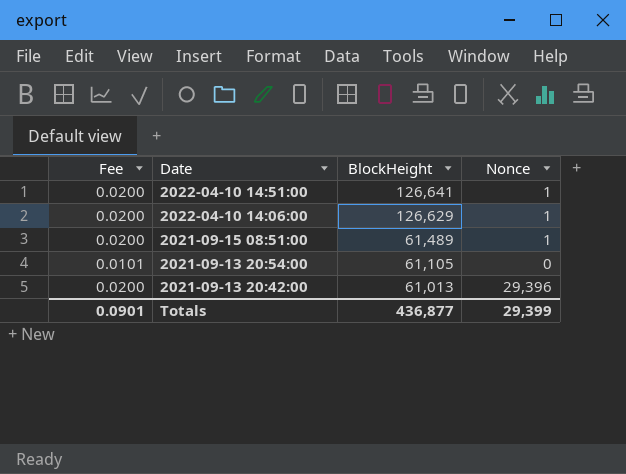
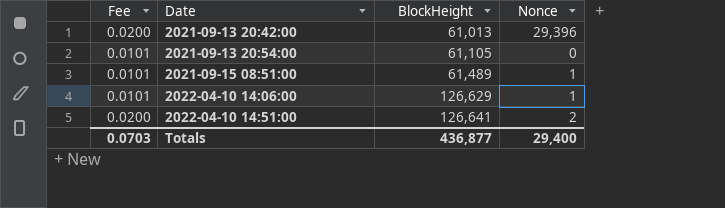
row order: Date descending -> Date ascending
2021-09-15 08:51:00 | Fee: 0.0200 -> 0.0101
2022-04-10 14:06:00 | Fee: 0.0200 -> 0.0101
2022-04-10 14:51:00 | Nonce: 1 -> 2
Totals | Fee: 0.0901 -> 0.0703
Totals | Nonce: 29,399 -> 29,400

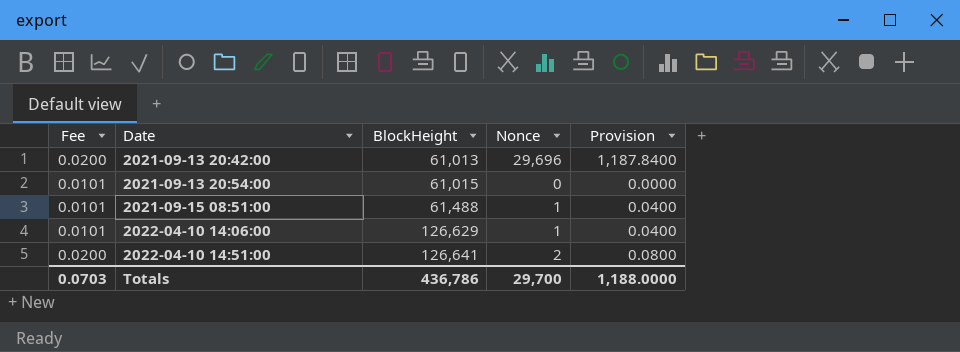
column Provision | formula: none -> [Nonce] * 0.04
2021-09-13 20:42:00 | Nonce: 29,396 -> 29,696
2021-09-13 20:54:00 | BlockHeight: 61,105 -> 61,015
2021-09-15 08:51:00 | BlockHeight: 61,489 -> 61,488
Totals | BlockHeight: 436,877 -> 436,786
Totals | Nonce: 29,400 -> 29,700

